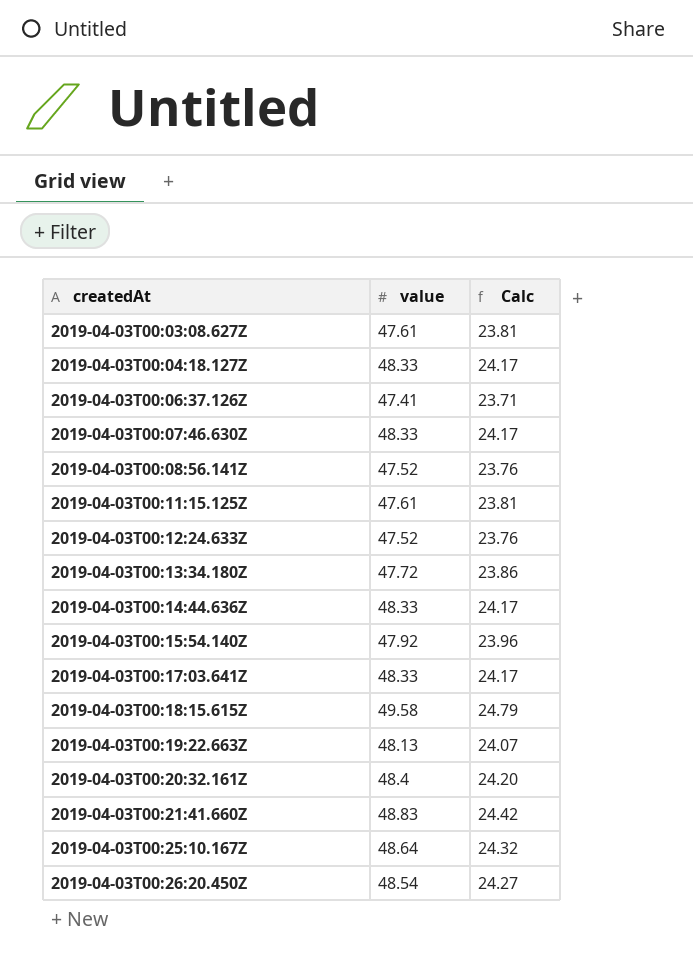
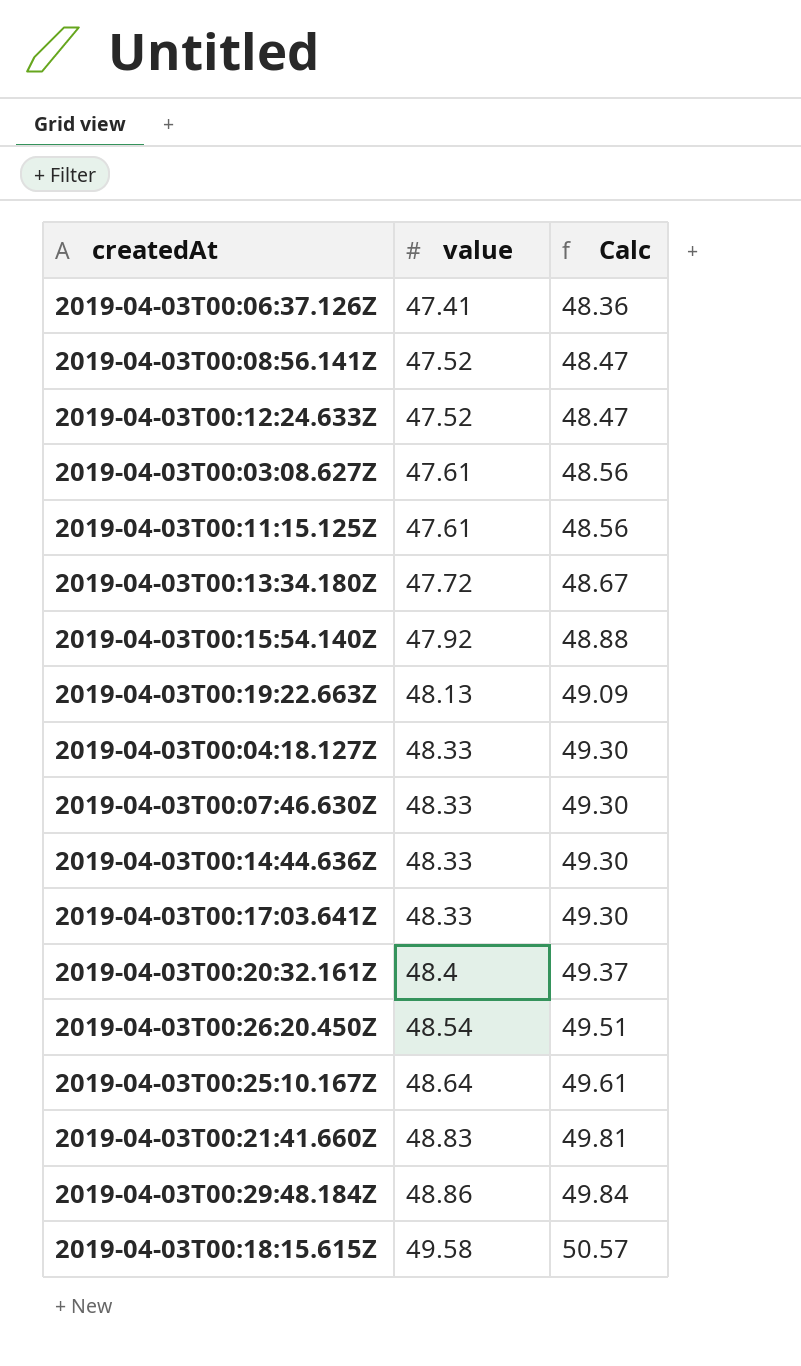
row order: createdAt ascending -> value ascending
column Calc | formula: [value] * 0.5 -> [value] * 1.02
row 2019-04-03T00:29:48.184Z: none -> 48.86 | 49.84

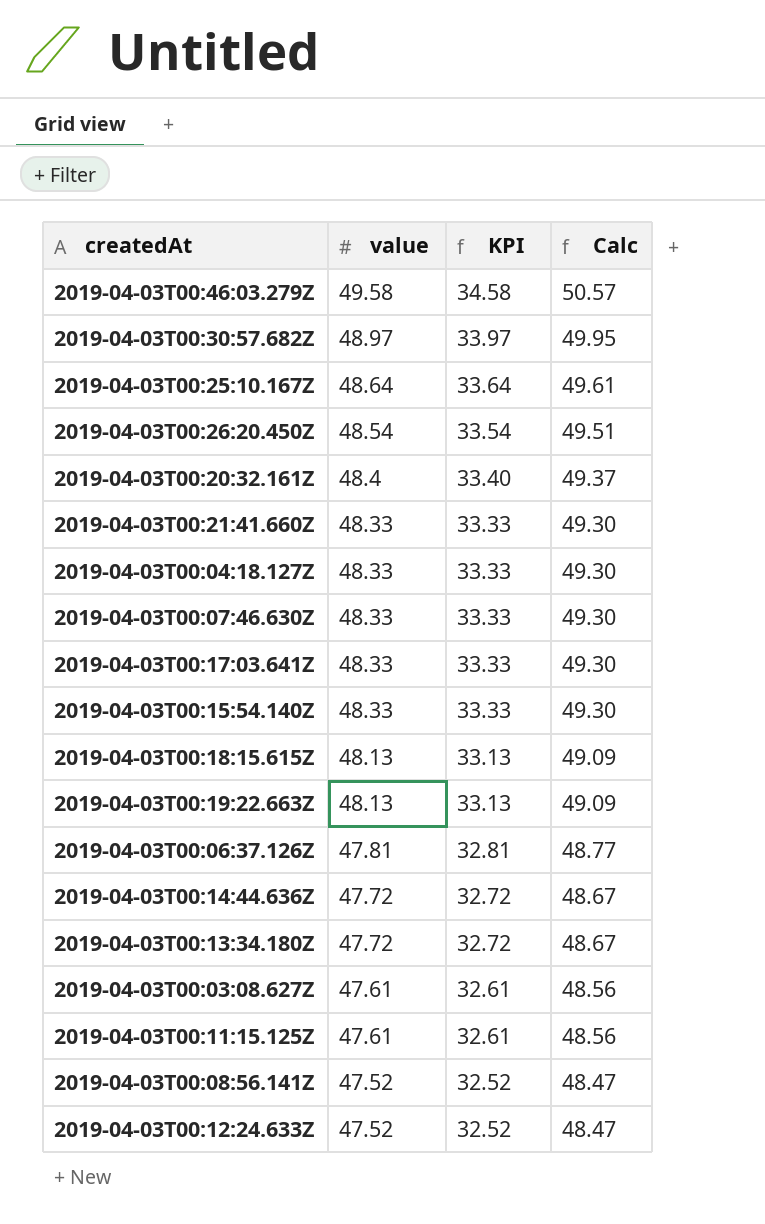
row order: value ascending -> value descending
column KPI | formula: none -> [value] - 15
row 2019-04-03T00:29:48.184Z: 48.86 | 49.84 -> none
row 2019-04-03T00:46:03.279Z: none -> 49.58 | 34.58 | 50.57
row 2019-04-03T00:30:57.682Z: none -> 48.97 | 33.97 | 49.95
2019-04-03T00:21:41.660Z | value: 48.83 -> 48.33
2019-04-03T00:21:41.660Z | Calc: 49.81 -> 49.30
2019-04-03T00:15:54.140Z | value: 47.92 -> 48.33
2019-04-03T00:15:54.140Z | Calc: 48.88 -> 49.30
2019-04-03T00:18:15.615Z | value: 49.58 -> 48.13
2019-04-03T00:18:15.615Z | Calc: 50.57 -> 49.09
2019-04-03T00:06:37.126Z | value: 47.41 -> 47.81
2019-04-03T00:06:37.126Z | Calc: 48.36 -> 48.77
2019-04-03T00:14:44.636Z | value: 48.33 -> 47.72
2019-04-03T00:14:44.636Z | Calc: 49.30 -> 48.67

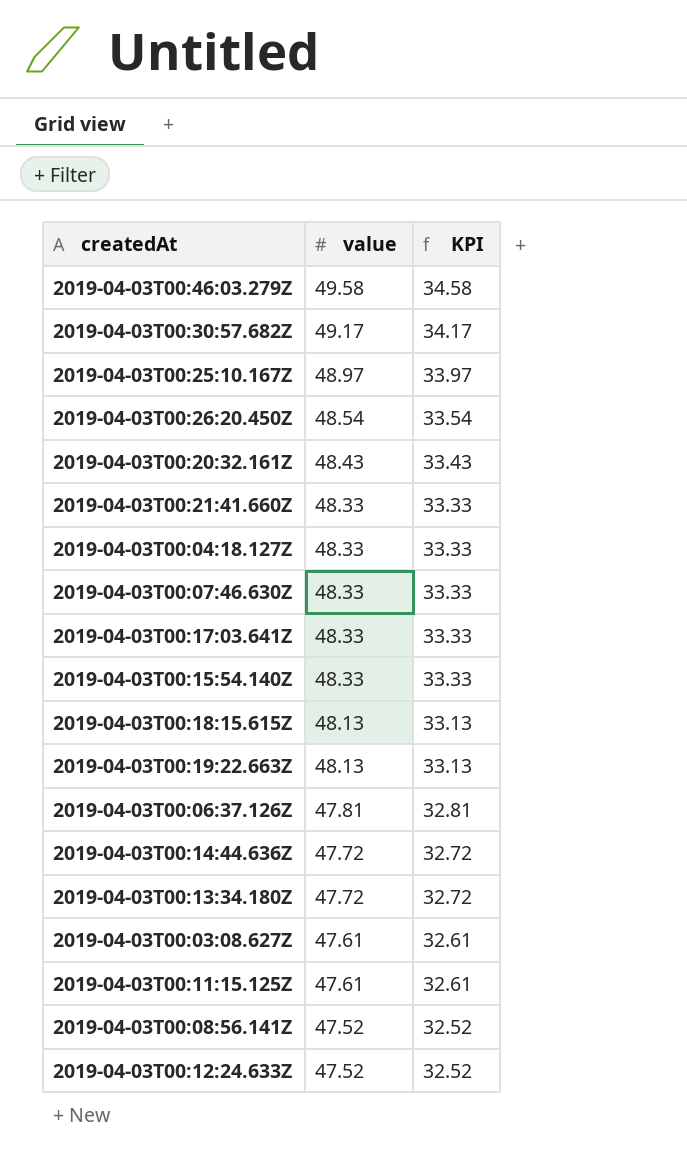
column Calc | formula: [value] * 1.02 -> none
2019-04-03T00:30:57.682Z | value: 48.97 -> 49.17
2019-04-03T00:30:57.682Z | KPI: 33.97 -> 34.17
2019-04-03T00:25:10.167Z | value: 48.64 -> 48.97
2019-04-03T00:25:10.167Z | KPI: 33.64 -> 33.97
2019-04-03T00:20:32.161Z | value: 48.4 -> 48.43
2019-04-03T00:20:32.161Z | KPI: 33.40 -> 33.43

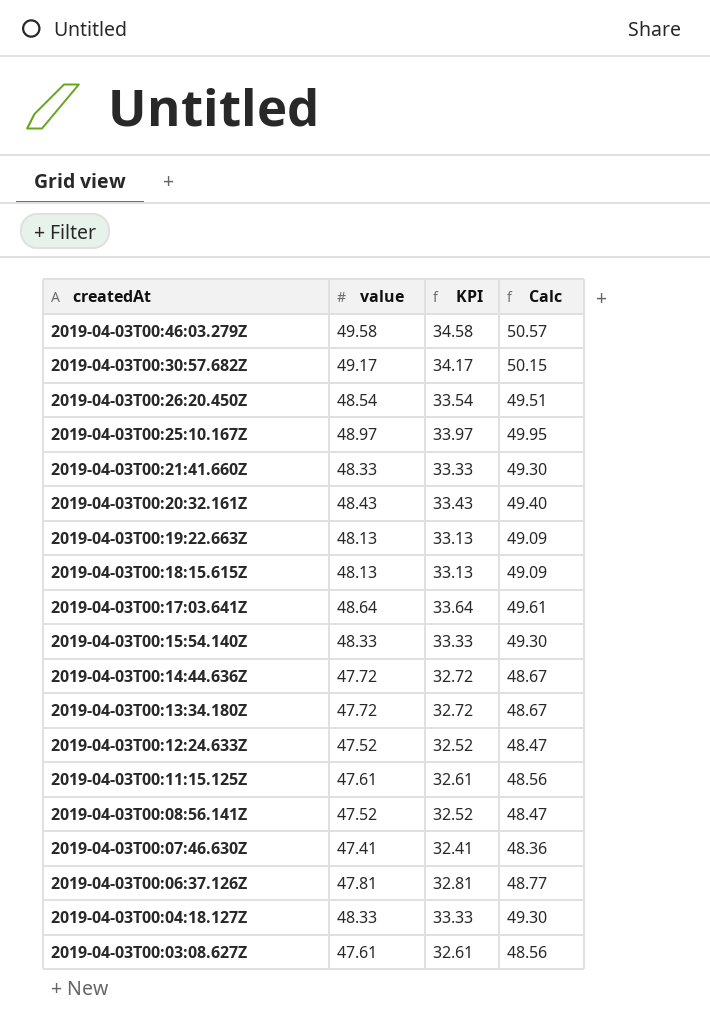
row order: value descending -> createdAt descending
column Calc | formula: none -> [value] * 1.02
2019-04-03T00:17:03.641Z | value: 48.33 -> 48.64
2019-04-03T00:17:03.641Z | KPI: 33.33 -> 33.64
2019-04-03T00:07:46.630Z | value: 48.33 -> 47.41
2019-04-03T00:07:46.630Z | KPI: 33.33 -> 32.41

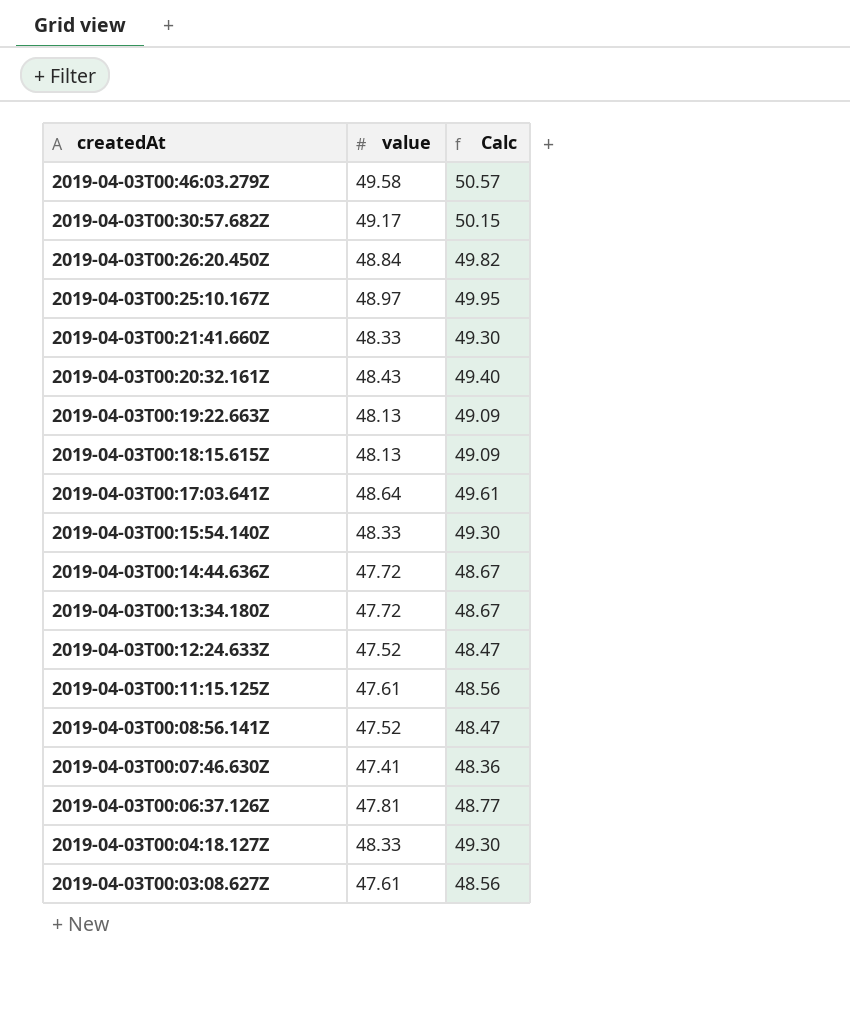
column KPI | formula: [value] - 15 -> none
2019-04-03T00:26:20.450Z | value: 48.54 -> 48.84
2019-04-03T00:26:20.450Z | Calc: 49.51 -> 49.82

